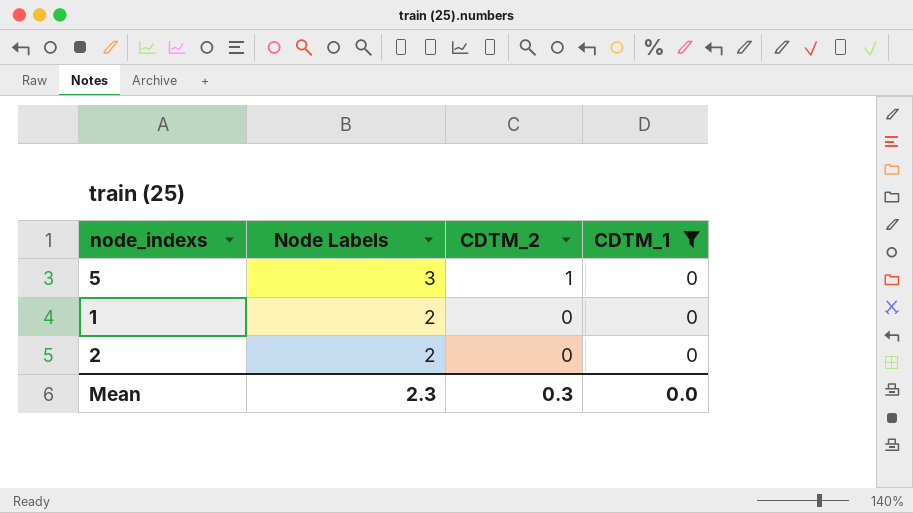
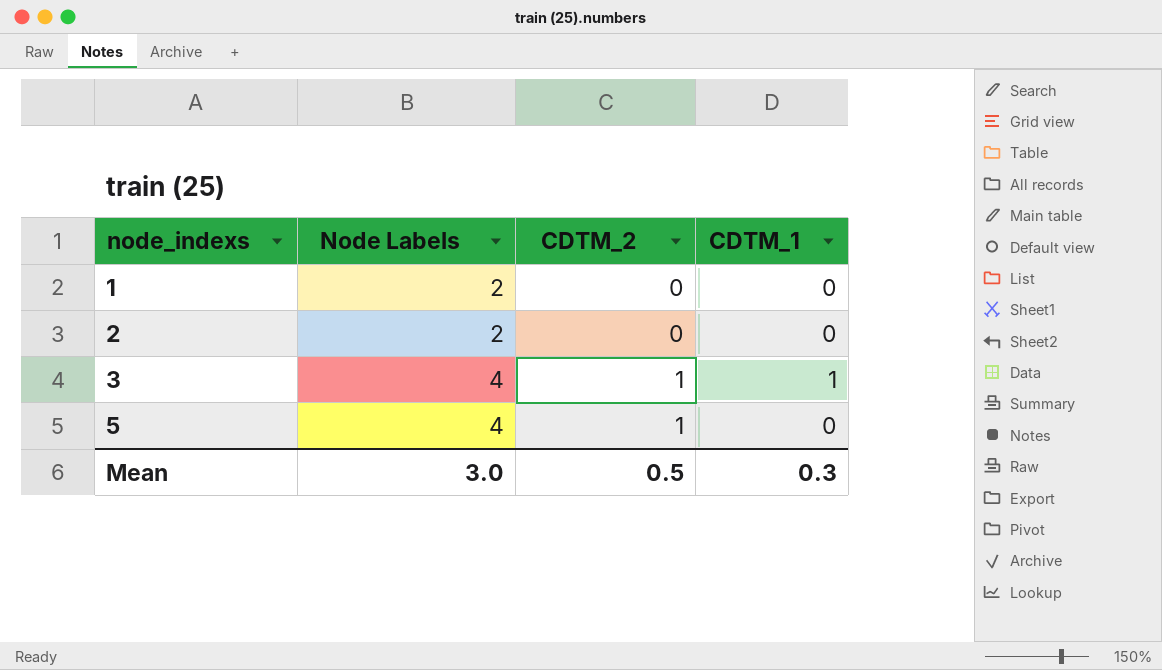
filter: CDTM_1 = 0 -> none
row order: Node Labels descending -> node_indexs ascending
5 | Node Labels: 3 -> 4
Mean | Node Labels: 2.3 -> 3.0
Mean | CDTM_2: 0.3 -> 0.5
Mean | CDTM_1: 0.0 -> 0.3

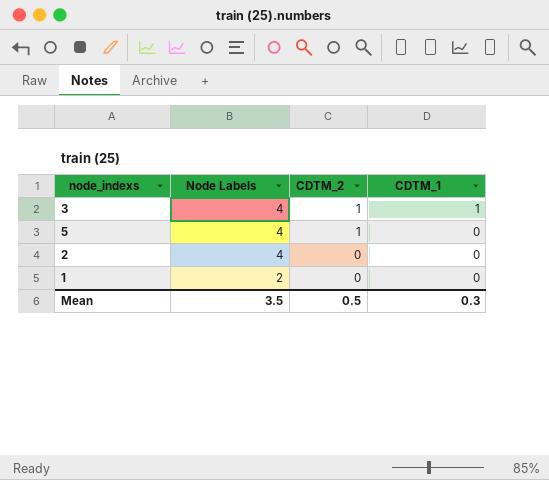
row order: node_indexs ascending -> Node Labels descending
2 | Node Labels: 2 -> 4
Mean | Node Labels: 3.0 -> 3.5

